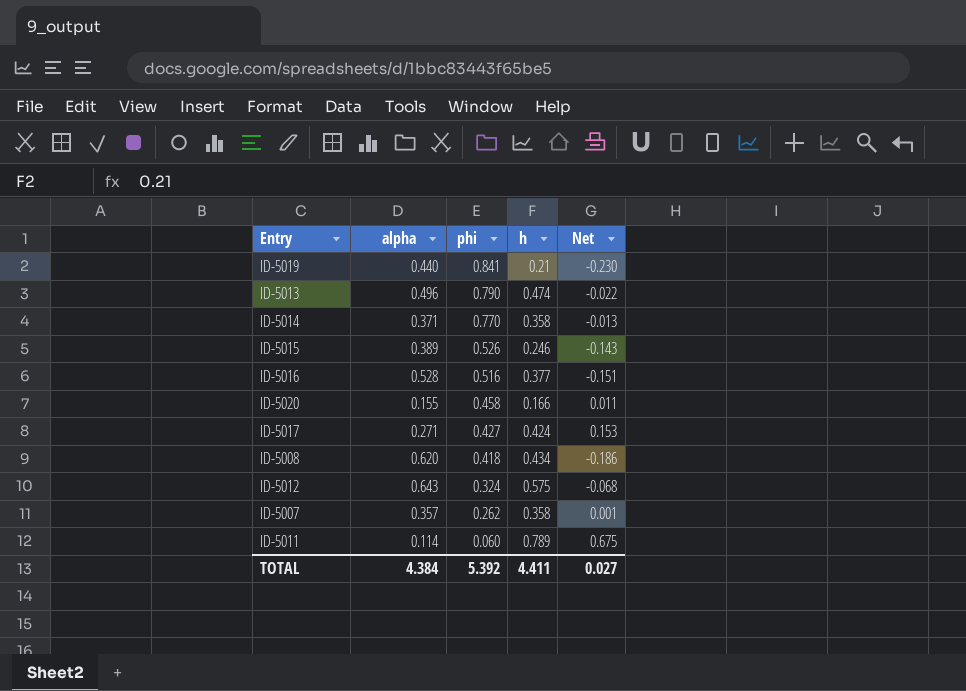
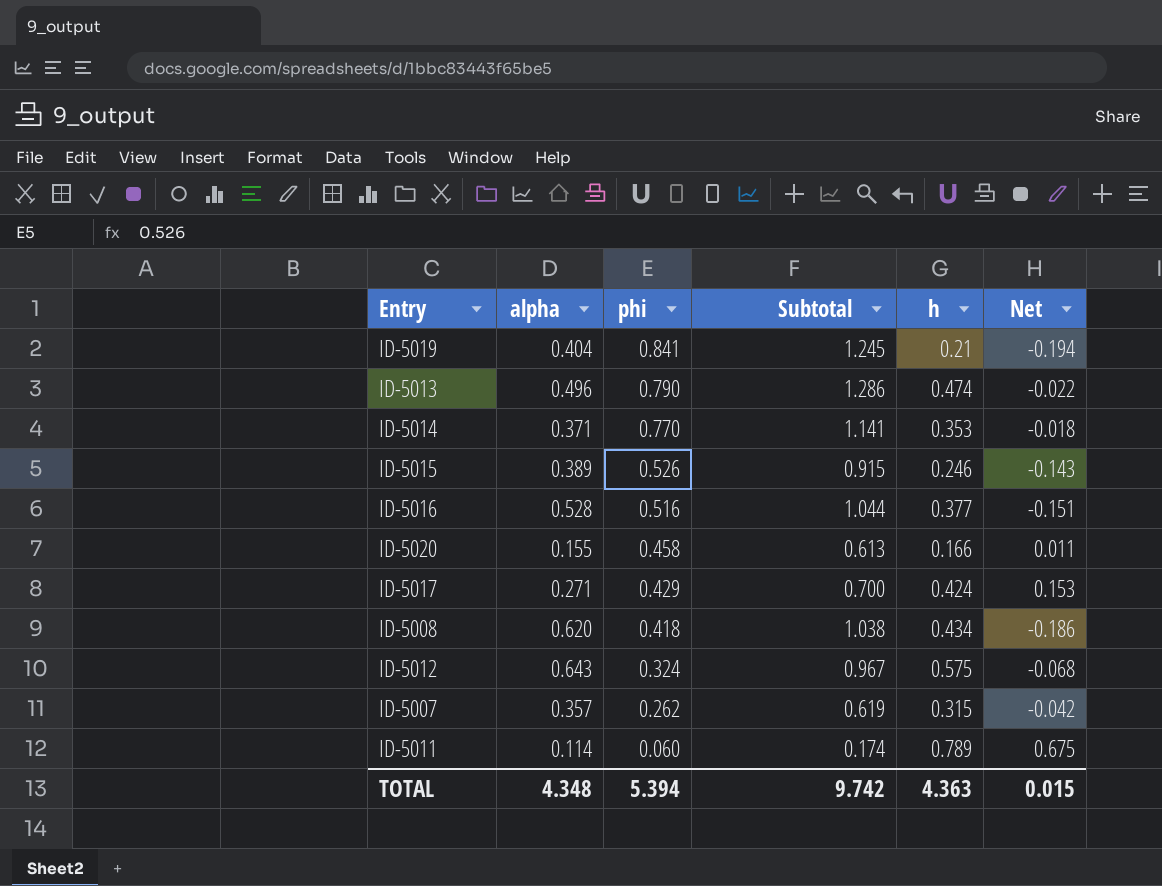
column Subtotal | formula: none -> [alpha] + [phi]
ID-5019 | alpha: 0.440 -> 0.404
ID-5019 | Net: -0.230 -> -0.194
ID-5014 | h: 0.358 -> 0.353
ID-5014 | Net: -0.013 -> -0.018
ID-5017 | phi: 0.427 -> 0.429
ID-5007 | h: 0.358 -> 0.315
ID-5007 | Net: 0.001 -> -0.042
TOTAL | alpha: 4.384 -> 4.348
TOTAL | phi: 5.392 -> 5.394
TOTAL | h: 4.411 -> 4.363
TOTAL | Net: 0.027 -> 0.015

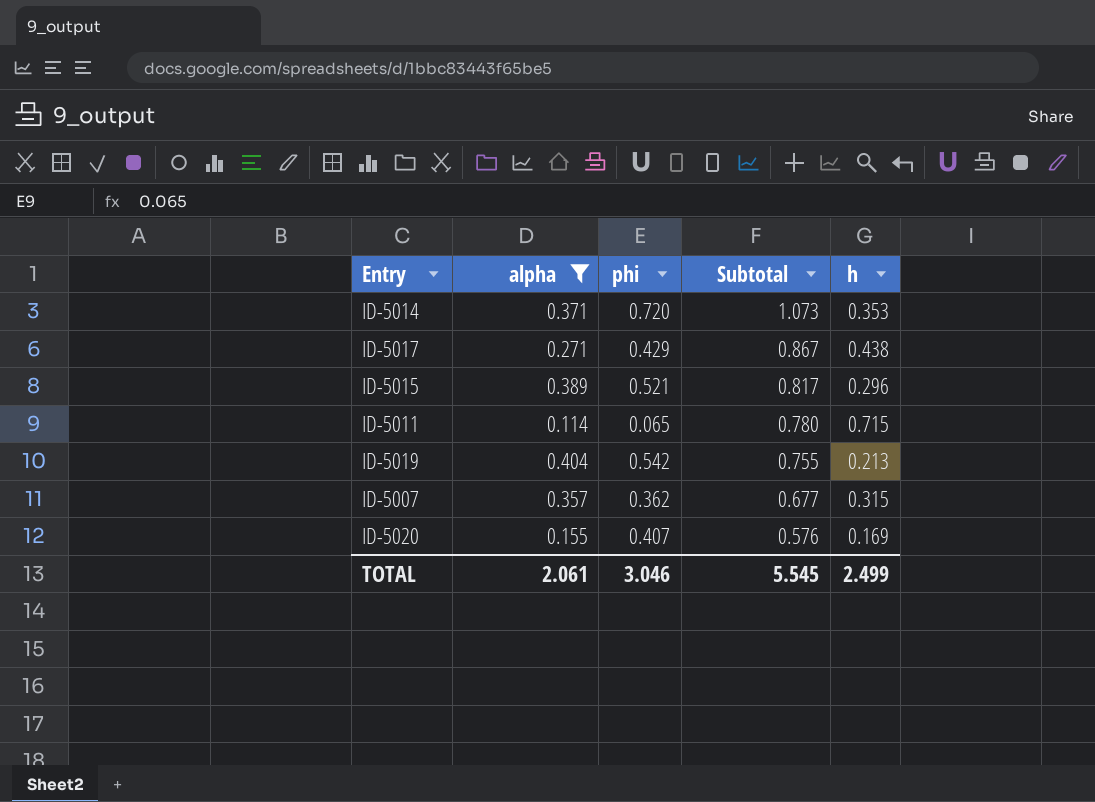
filter: none -> alpha <= 0.404
row order: phi descending -> Subtotal descending
column Net | formula: [h] - [alpha] -> none
column Subtotal | formula: [alpha] + [phi] -> [phi] + [h]
ID-5014 | phi: 0.770 -> 0.720
ID-5017 | h: 0.424 -> 0.438
ID-5015 | phi: 0.526 -> 0.521
ID-5015 | h: 0.246 -> 0.296
ID-5011 | phi: 0.060 -> 0.065
ID-5011 | h: 0.789 -> 0.715
ID-5019 | phi: 0.841 -> 0.542
ID-5019 | h: 0.21 -> 0.213
ID-5007 | phi: 0.262 -> 0.362
ID-5020 | phi: 0.458 -> 0.407
ID-5020 | h: 0.166 -> 0.169
TOTAL | alpha: 4.348 -> 2.061
TOTAL | phi: 5.394 -> 3.046
TOTAL | Subtotal: 9.742 -> 5.545
TOTAL | h: 4.363 -> 2.499

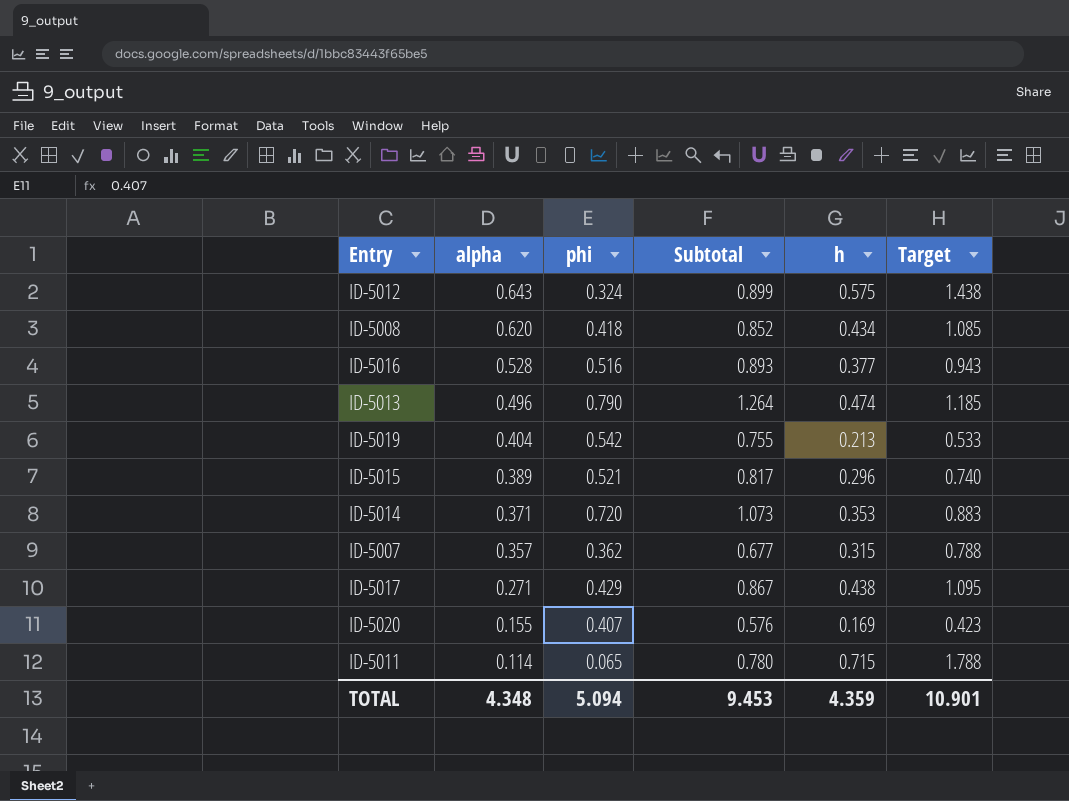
filter: alpha <= 0.404 -> none
row order: Subtotal descending -> alpha descending
column Target | formula: none -> [h] * 2.5
TOTAL | alpha: 2.061 -> 4.348
TOTAL | phi: 3.046 -> 5.094
TOTAL | Subtotal: 5.545 -> 9.453
TOTAL | h: 2.499 -> 4.359

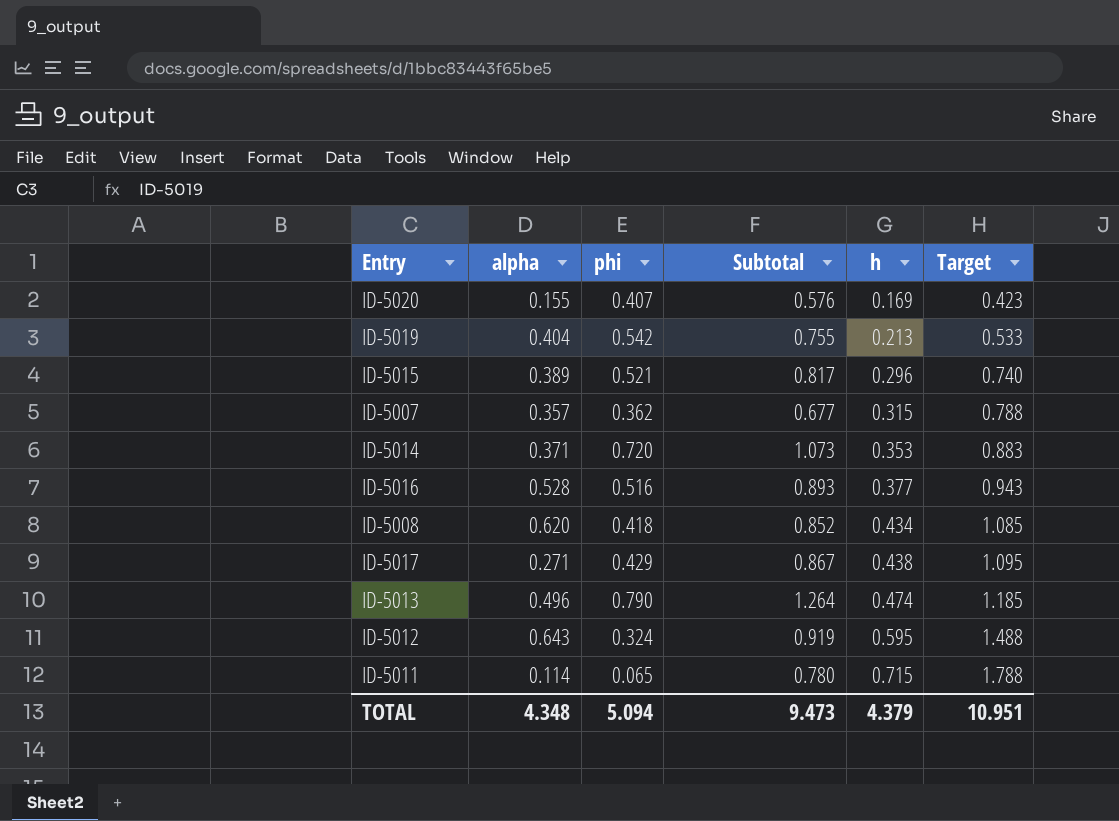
row order: alpha descending -> h ascending
ID-5012 | Subtotal: 0.899 -> 0.919
ID-5012 | h: 0.575 -> 0.595
ID-5012 | Target: 1.438 -> 1.488
TOTAL | Subtotal: 9.453 -> 9.473
TOTAL | h: 4.359 -> 4.379
TOTAL | Target: 10.901 -> 10.951

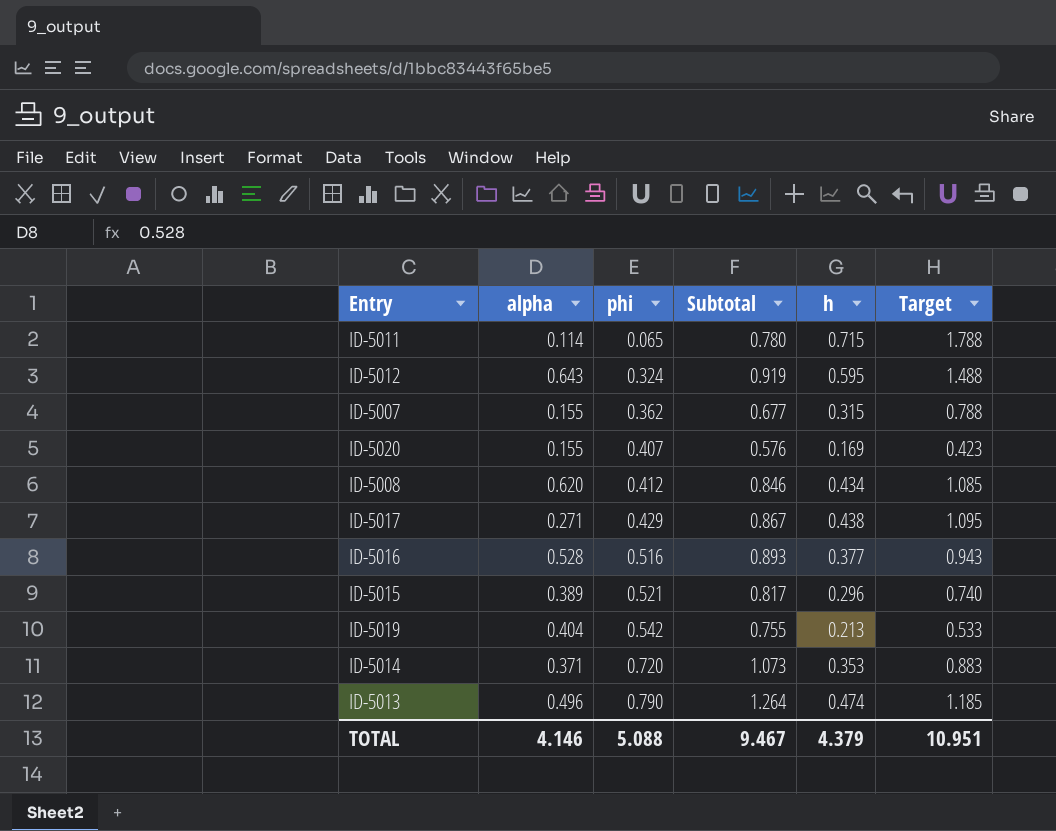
row order: h ascending -> phi ascending
ID-5007 | alpha: 0.357 -> 0.155
ID-5008 | phi: 0.418 -> 0.412
ID-5008 | Subtotal: 0.852 -> 0.846
TOTAL | alpha: 4.348 -> 4.146
TOTAL | phi: 5.094 -> 5.088
TOTAL | Subtotal: 9.473 -> 9.467

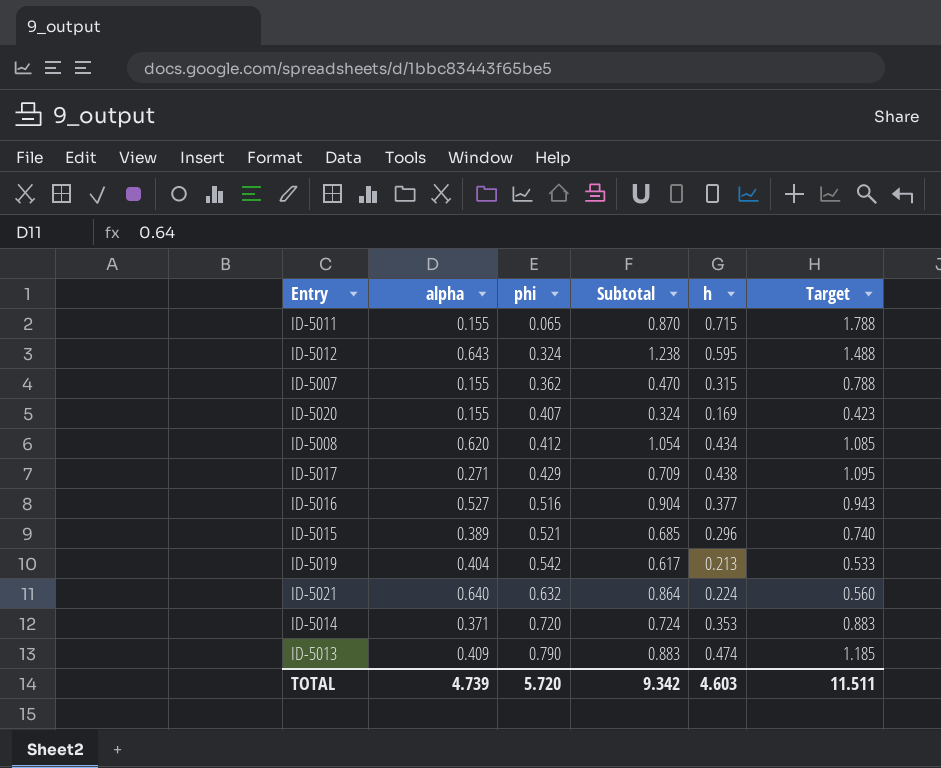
column Subtotal | formula: [phi] + [h] -> [alpha] + [h]
ID-5011 | alpha: 0.114 -> 0.155
ID-5016 | alpha: 0.528 -> 0.527
row ID-5021: none -> 0.640 | 0.632 | 0.864 | 0.224 | 0.560
ID-5013 | alpha: 0.496 -> 0.409
TOTAL | alpha: 4.146 -> 4.739
TOTAL | phi: 5.088 -> 5.720
TOTAL | Subtotal: 9.467 -> 9.342
TOTAL | h: 4.379 -> 4.603
TOTAL | Target: 10.951 -> 11.511

